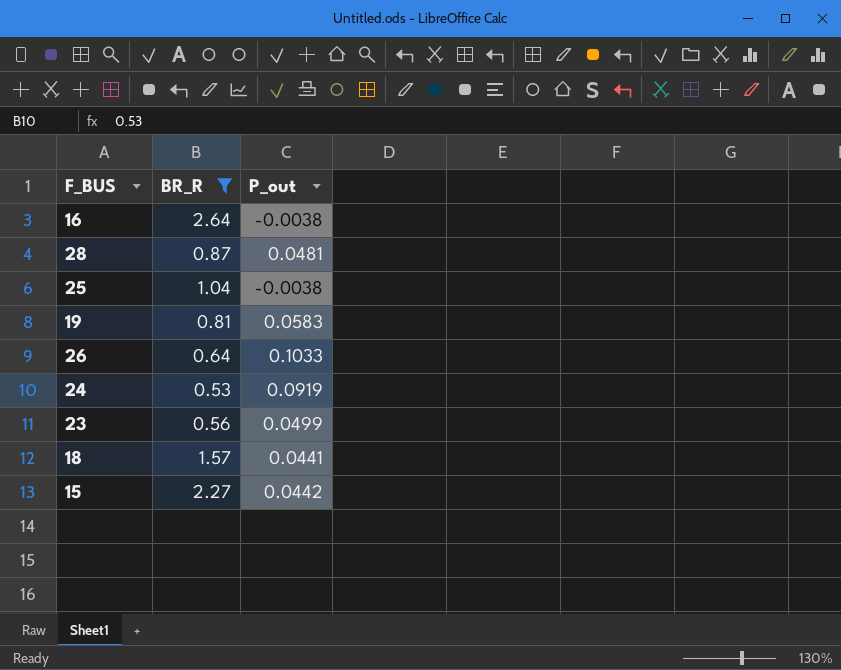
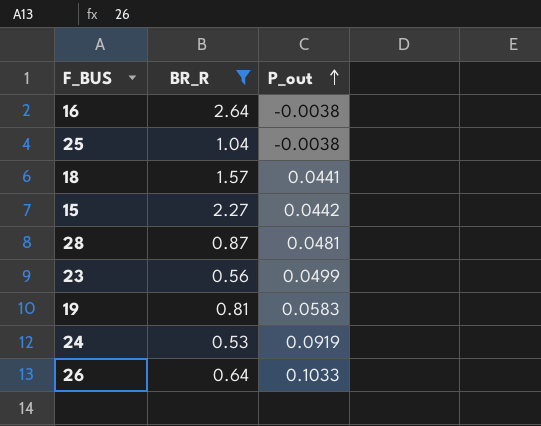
row order: none -> P_out ascending

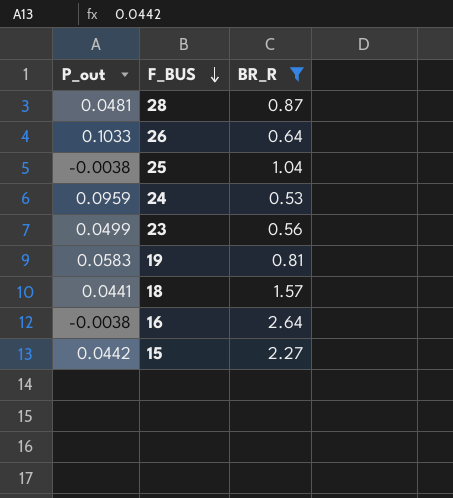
row order: P_out ascending -> F_BUS descending
column P_out | position: 3 -> 1
24 | P_out: 0.0919 -> 0.0959

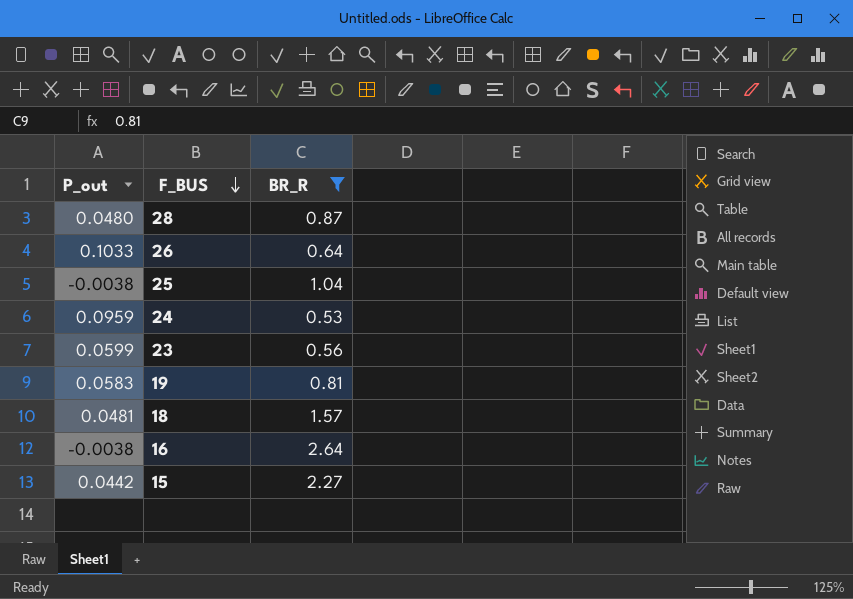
28 | P_out: 0.0481 -> 0.0480
23 | P_out: 0.0499 -> 0.0599
18 | P_out: 0.0441 -> 0.0481

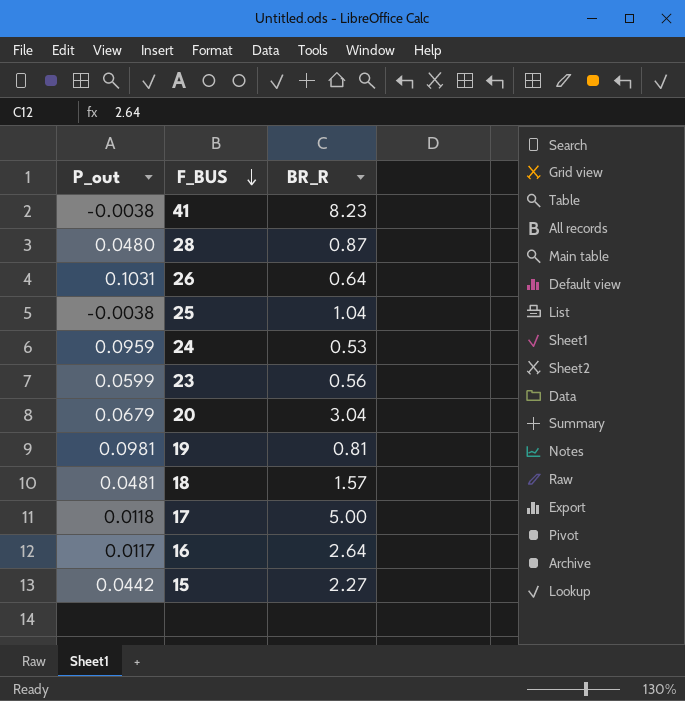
filter: BR_R <= 2.64 -> none
26 | P_out: 0.1033 -> 0.1031
19 | P_out: 0.0583 -> 0.0981
16 | P_out: -0.0038 -> 0.0117

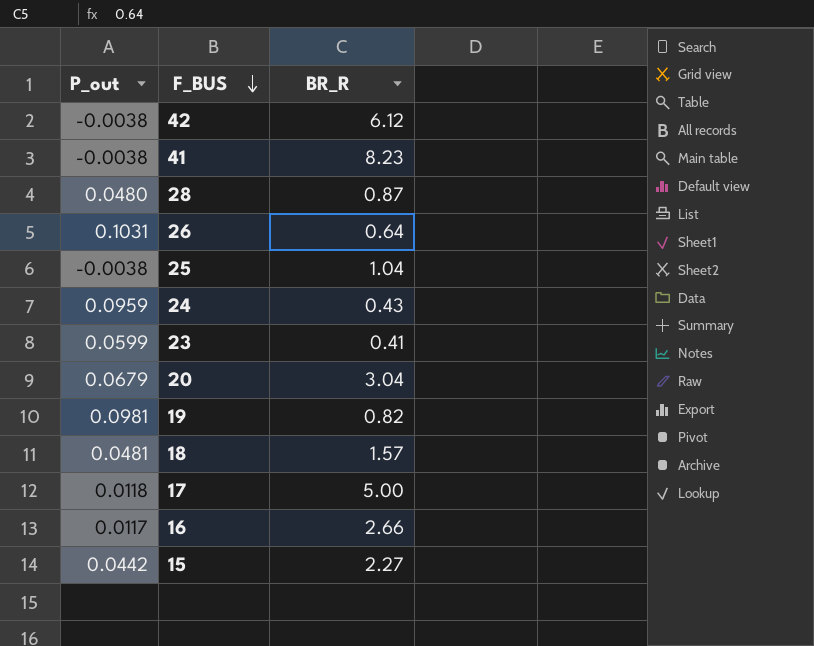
row 42: none -> -0.0038 | 6.12
24 | BR_R: 0.53 -> 0.43
23 | BR_R: 0.56 -> 0.41
19 | BR_R: 0.81 -> 0.82
16 | BR_R: 2.64 -> 2.66

